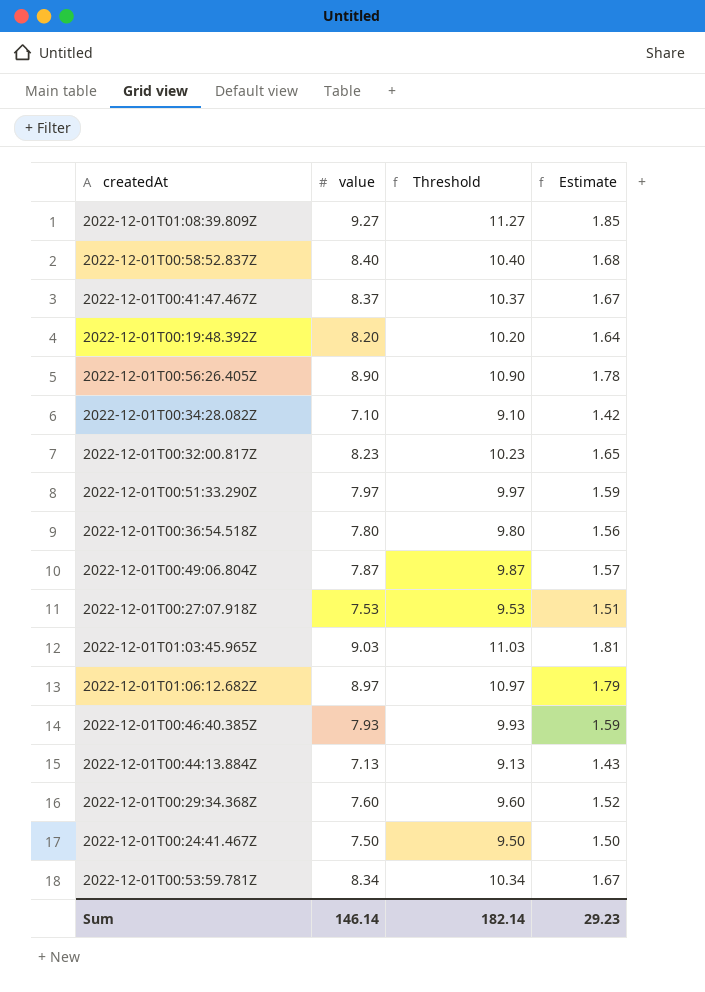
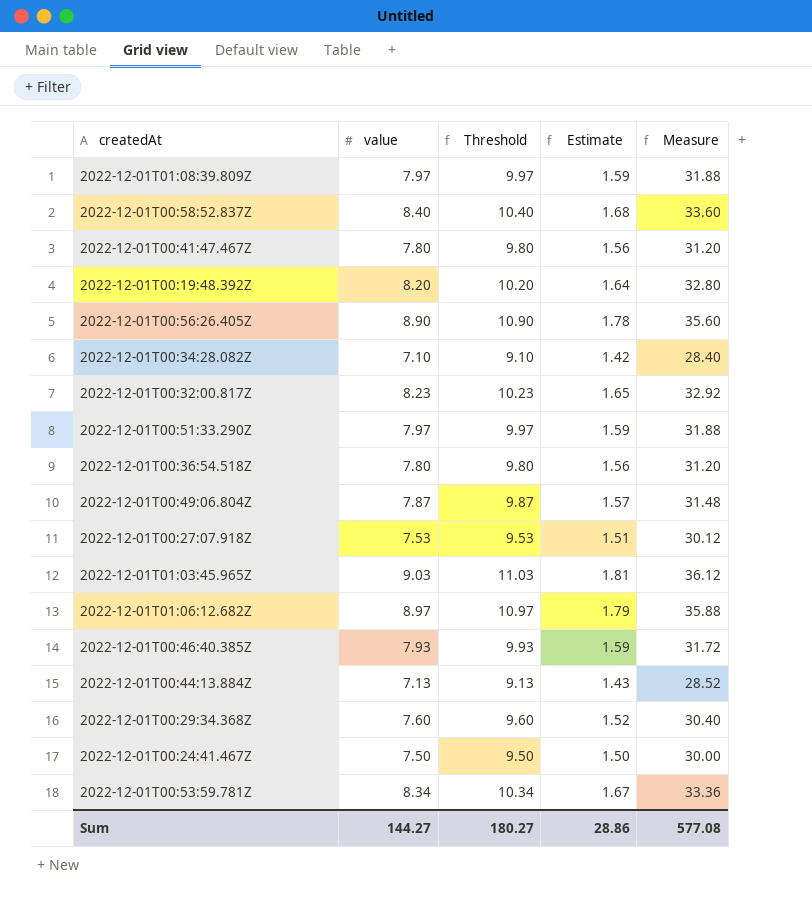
column Measure | formula: none -> [value] * 4
2022-12-01T01:08:39.809Z | value: 9.27 -> 7.97
2022-12-01T01:08:39.809Z | Threshold: 11.27 -> 9.97
2022-12-01T01:08:39.809Z | Estimate: 1.85 -> 1.59
2022-12-01T00:41:47.467Z | value: 8.37 -> 7.80
2022-12-01T00:41:47.467Z | Threshold: 10.37 -> 9.80
2022-12-01T00:41:47.467Z | Estimate: 1.67 -> 1.56
Sum | value: 146.14 -> 144.27
Sum | Threshold: 182.14 -> 180.27
Sum | Estimate: 29.23 -> 28.86

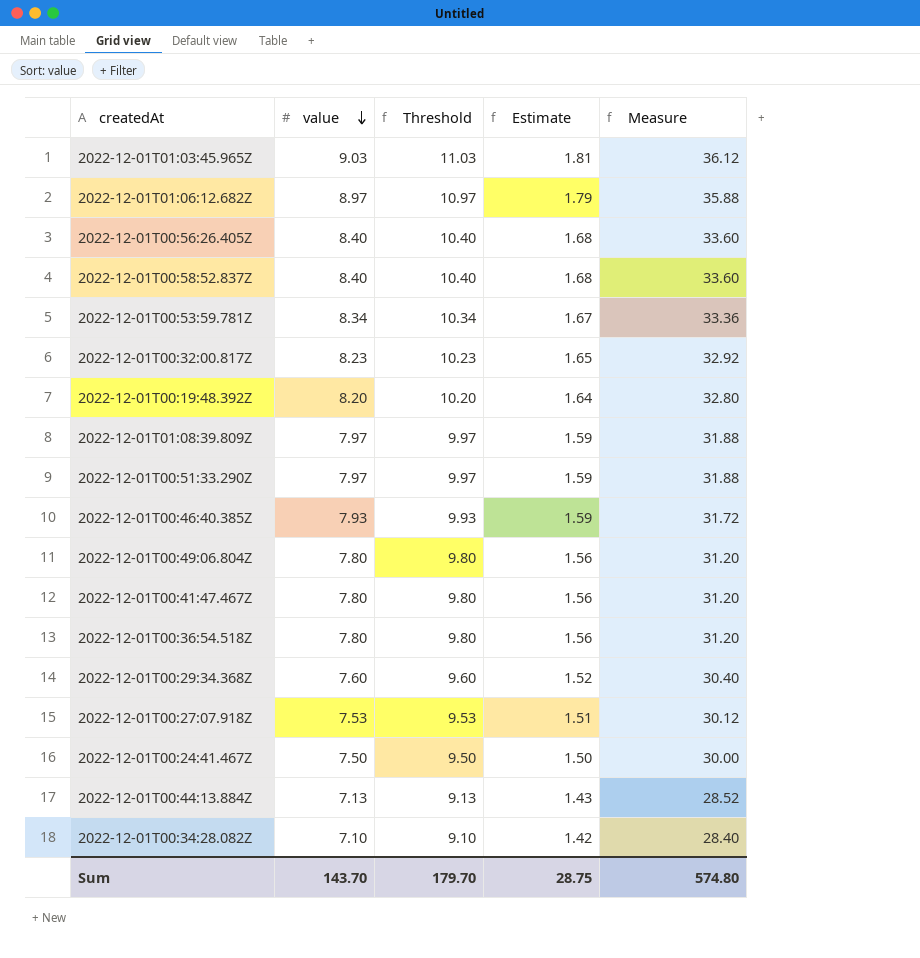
row order: none -> value descending
2022-12-01T00:56:26.405Z | value: 8.90 -> 8.40
2022-12-01T00:56:26.405Z | Threshold: 10.90 -> 10.40
2022-12-01T00:56:26.405Z | Estimate: 1.78 -> 1.68
2022-12-01T00:56:26.405Z | Measure: 35.60 -> 33.60
2022-12-01T00:49:06.804Z | value: 7.87 -> 7.80
2022-12-01T00:49:06.804Z | Threshold: 9.87 -> 9.80
2022-12-01T00:49:06.804Z | Estimate: 1.57 -> 1.56
2022-12-01T00:49:06.804Z | Measure: 31.48 -> 31.20
Sum | value: 144.27 -> 143.70
Sum | Threshold: 180.27 -> 179.70
Sum | Estimate: 28.86 -> 28.75
Sum | Measure: 577.08 -> 574.80

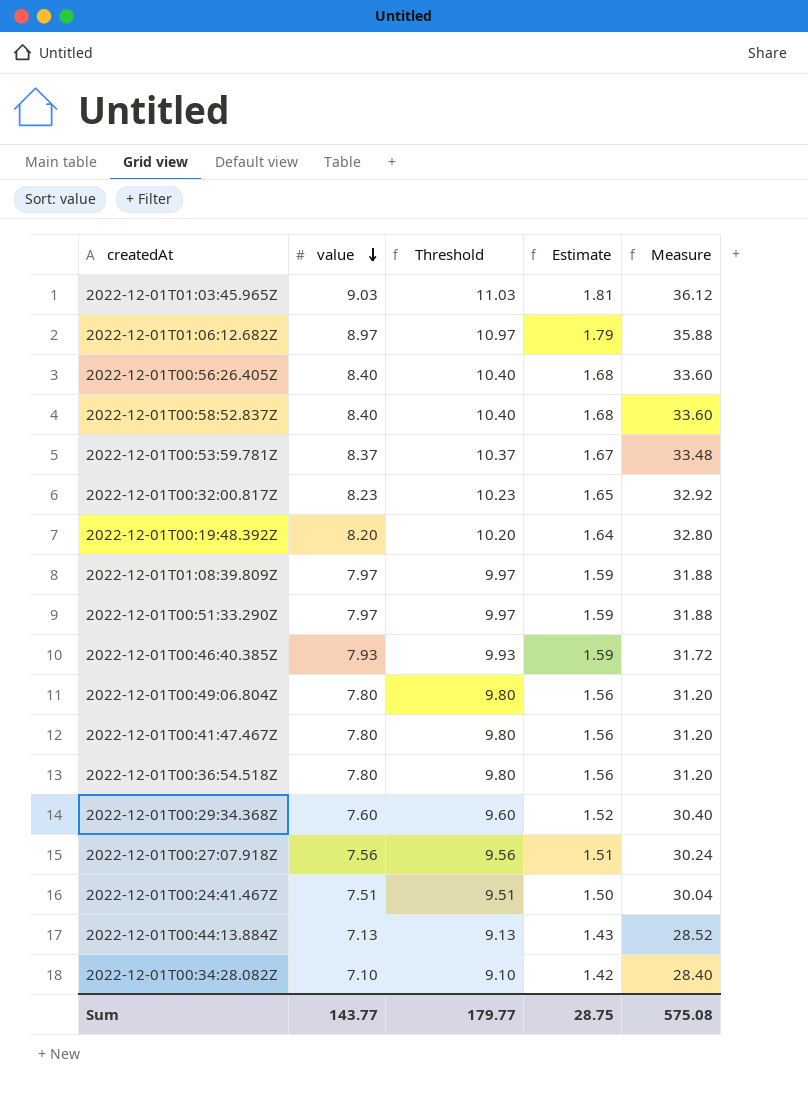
2022-12-01T00:53:59.781Z | value: 8.34 -> 8.37
2022-12-01T00:53:59.781Z | Threshold: 10.34 -> 10.37
2022-12-01T00:53:59.781Z | Measure: 33.36 -> 33.48
2022-12-01T00:27:07.918Z | value: 7.53 -> 7.56
2022-12-01T00:27:07.918Z | Threshold: 9.53 -> 9.56
2022-12-01T00:27:07.918Z | Measure: 30.12 -> 30.24
2022-12-01T00:24:41.467Z | value: 7.50 -> 7.51
2022-12-01T00:24:41.467Z | Threshold: 9.50 -> 9.51
2022-12-01T00:24:41.467Z | Measure: 30.00 -> 30.04
Sum | value: 143.70 -> 143.77
Sum | Threshold: 179.70 -> 179.77
Sum | Measure: 574.80 -> 575.08

